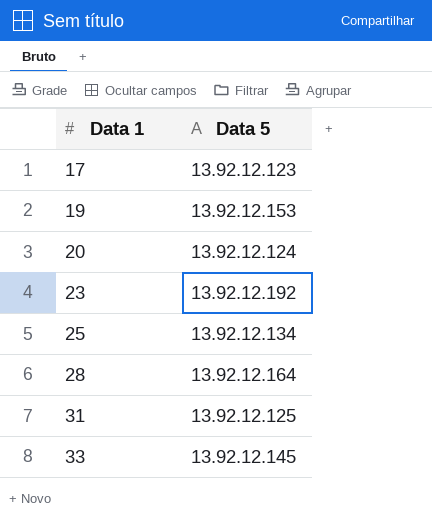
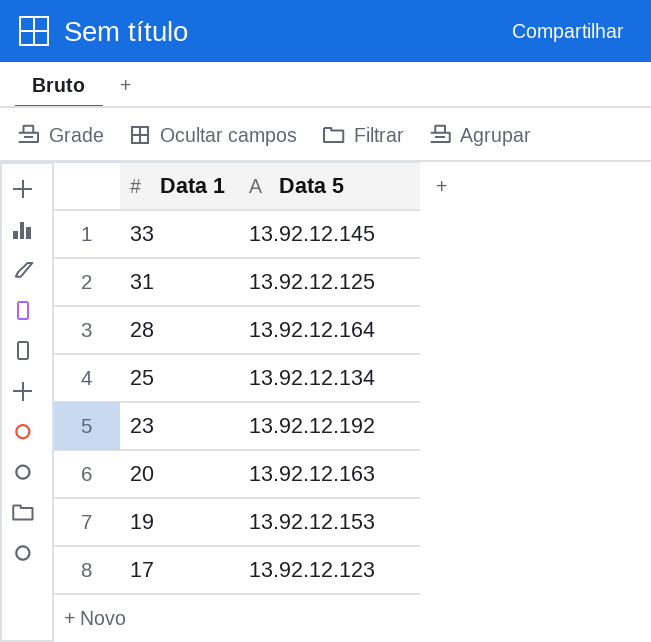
row order: Data 1 ascending -> Data 1 descending
20 | Data 5: 13.92.12.124 -> 13.92.12.163

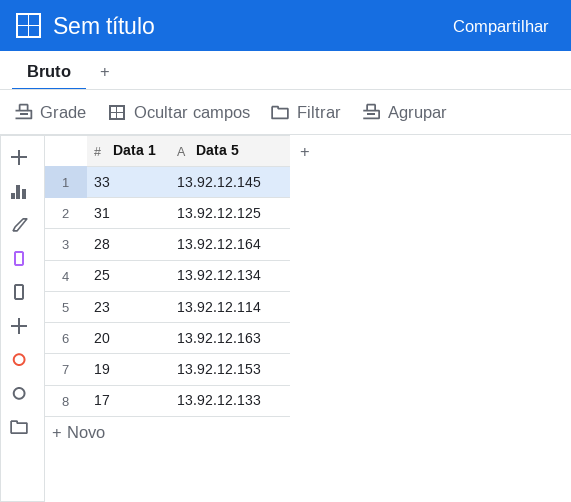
23 | Data 5: 13.92.12.192 -> 13.92.12.114
17 | Data 5: 13.92.12.123 -> 13.92.12.133

